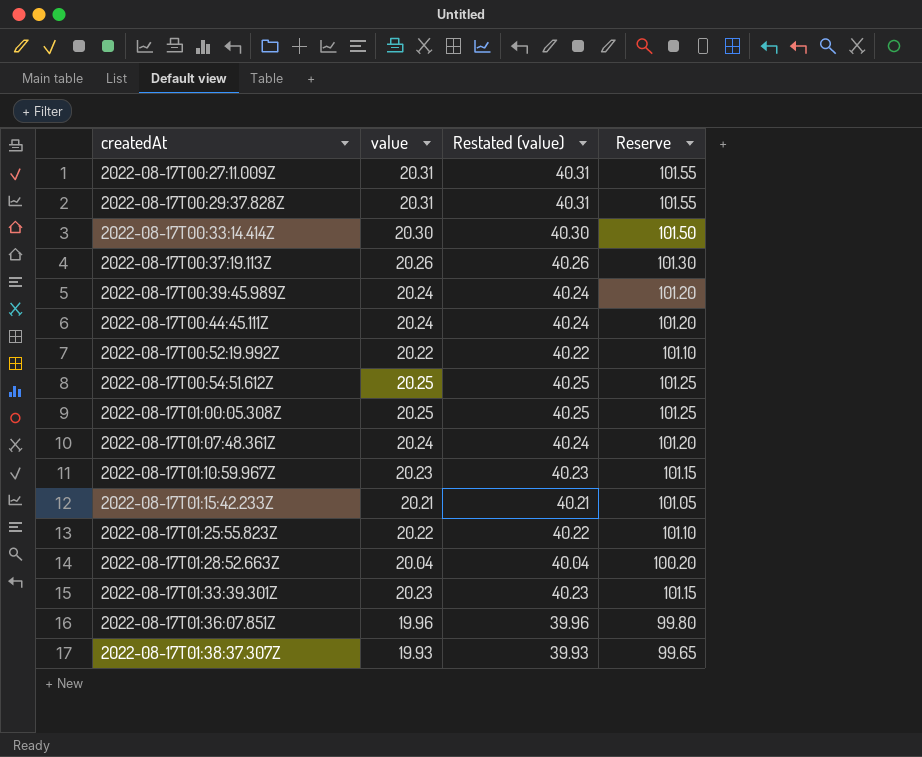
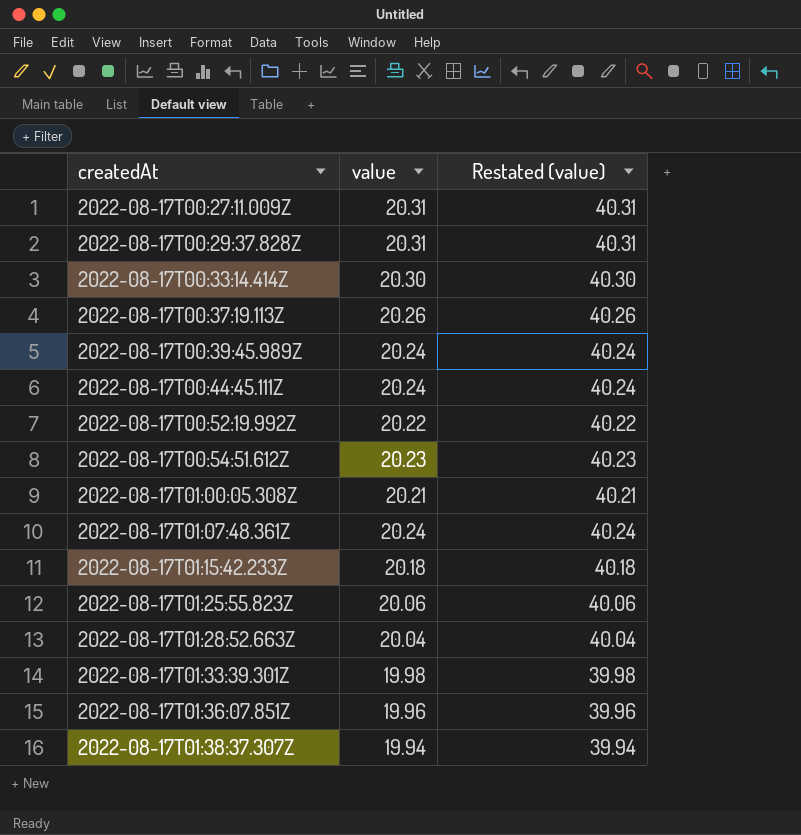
column Reserve | formula: [value] * 5 -> none
row 2022-08-17T01:10:59.967Z: 20.23 | 40.23 | 101.15 -> none
2022-08-17T00:54:51.612Z | value: 20.25 -> 20.23
2022-08-17T00:54:51.612Z | Restated (value): 40.25 -> 40.23
2022-08-17T01:00:05.308Z | value: 20.25 -> 20.21
2022-08-17T01:00:05.308Z | Restated (value): 40.25 -> 40.21
2022-08-17T01:15:42.233Z | value: 20.21 -> 20.18
2022-08-17T01:15:42.233Z | Restated (value): 40.21 -> 40.18
2022-08-17T01:25:55.823Z | value: 20.22 -> 20.06
2022-08-17T01:25:55.823Z | Restated (value): 40.22 -> 40.06
2022-08-17T01:33:39.301Z | value: 20.23 -> 19.98
2022-08-17T01:33:39.301Z | Restated (value): 40.23 -> 39.98
2022-08-17T01:38:37.307Z | value: 19.93 -> 19.94
2022-08-17T01:38:37.307Z | Restated (value): 39.93 -> 39.94

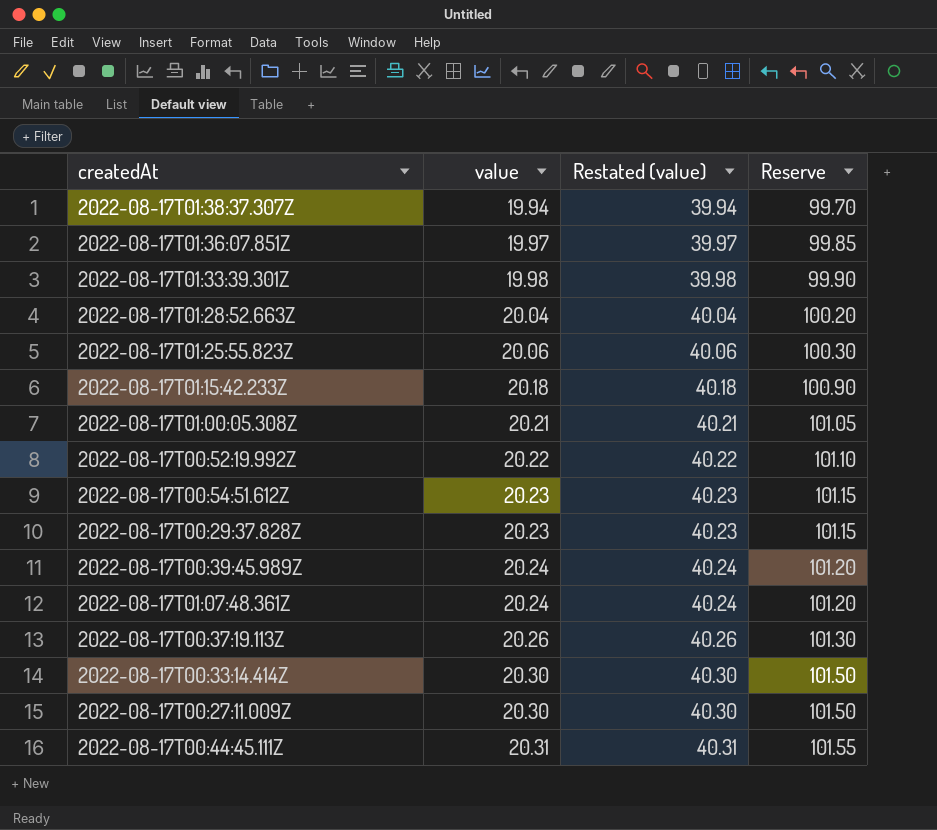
row order: createdAt ascending -> value ascending
column Reserve | formula: none -> [value] * 5
2022-08-17T01:36:07.851Z | value: 19.96 -> 19.97
2022-08-17T01:36:07.851Z | Restated (value): 39.96 -> 39.97
2022-08-17T00:29:37.828Z | value: 20.31 -> 20.23
2022-08-17T00:29:37.828Z | Restated (value): 40.31 -> 40.23
2022-08-17T00:27:11.009Z | value: 20.31 -> 20.30
2022-08-17T00:27:11.009Z | Restated (value): 40.31 -> 40.30
2022-08-17T00:44:45.111Z | value: 20.24 -> 20.31
2022-08-17T00:44:45.111Z | Restated (value): 40.24 -> 40.31

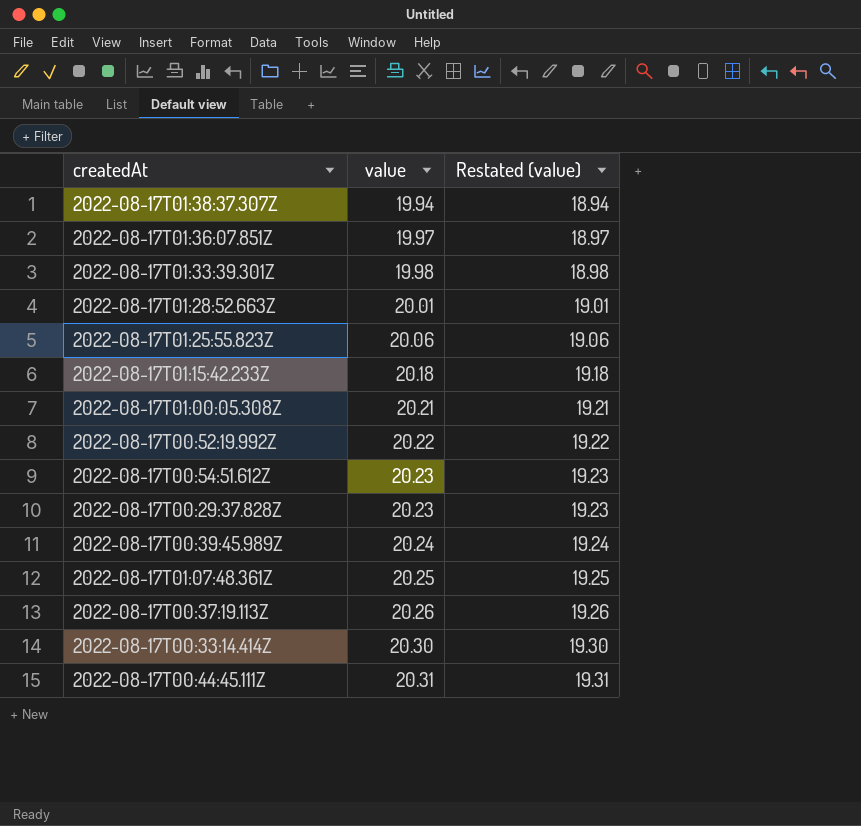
column Reserve | formula: [value] * 5 -> none
column Restated (value) | formula: [value] + 20 -> [value] - 1
row 2022-08-17T00:27:11.009Z: 20.30 | 40.30 | 101.50 -> none
2022-08-17T01:28:52.663Z | value: 20.04 -> 20.01
2022-08-17T01:07:48.361Z | value: 20.24 -> 20.25

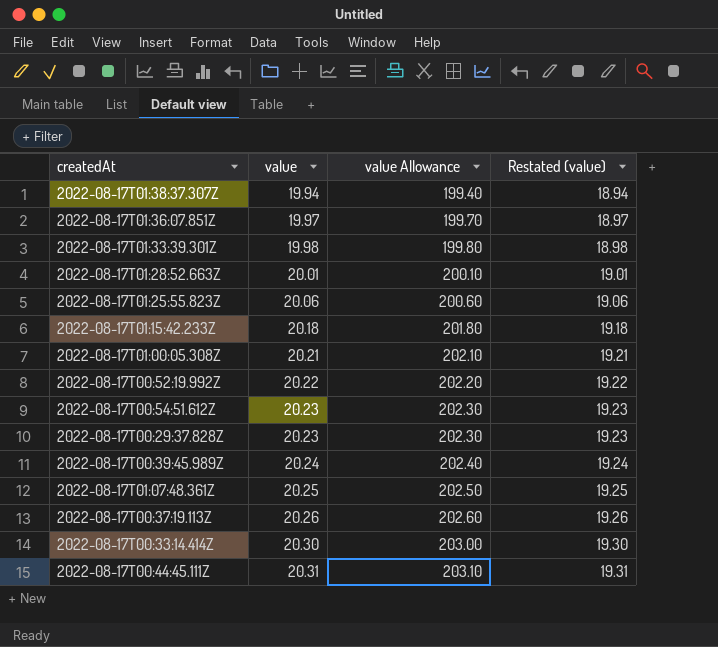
column value Allowance | formula: none -> [value] * 10

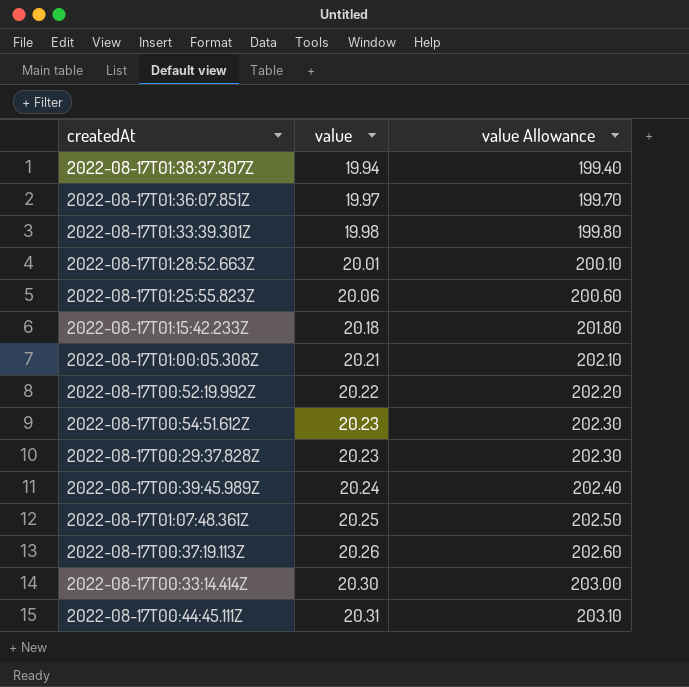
column Restated (value) | formula: [value] - 1 -> none

